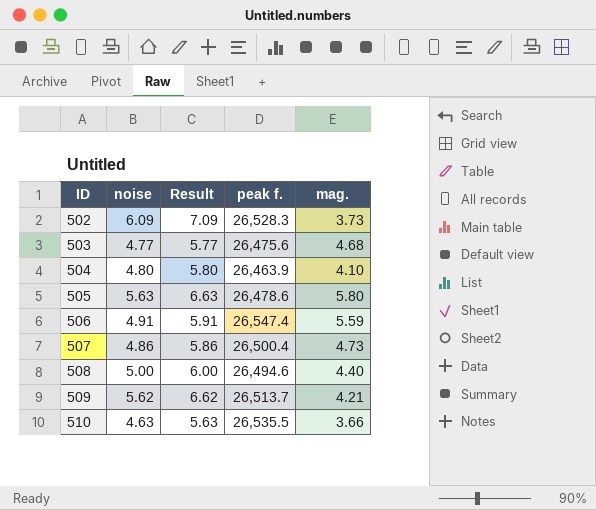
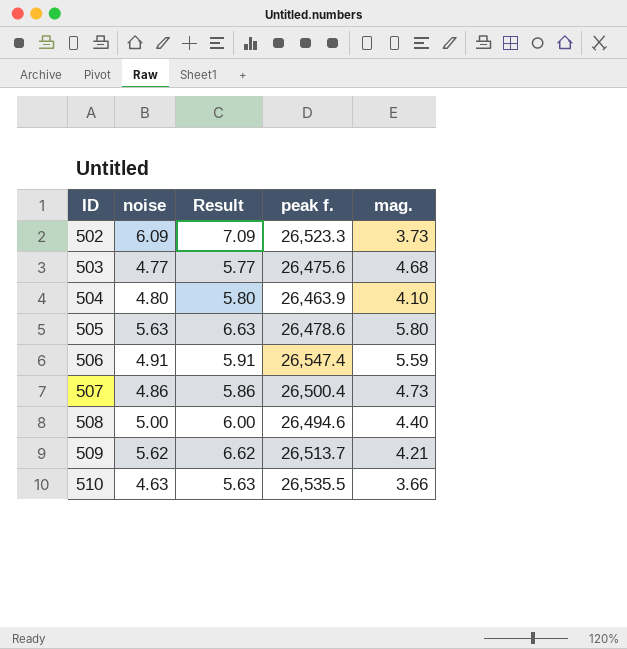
502 | peak f.: 26,528.3 -> 26,523.3

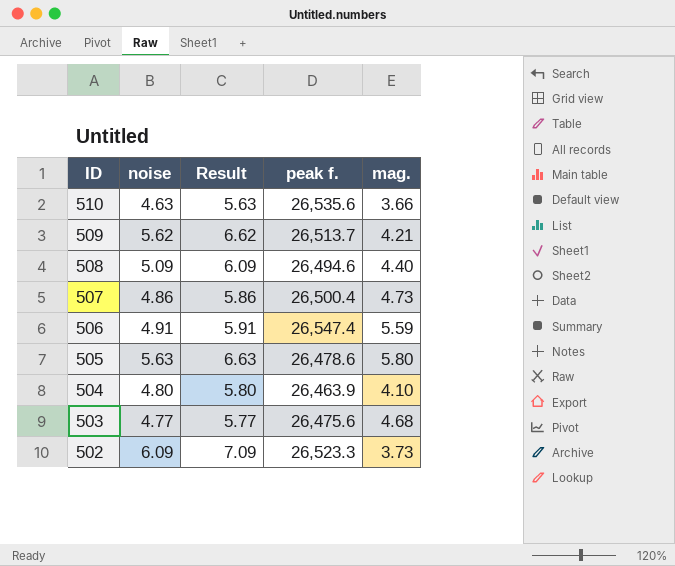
row order: ID ascending -> ID descending
510 | peak f.: 26,535.5 -> 26,535.6
508 | noise: 5.00 -> 5.09
508 | Result: 6.00 -> 6.09

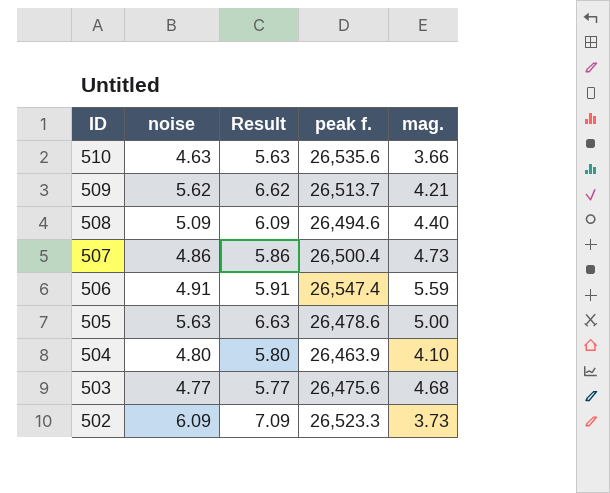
505 | mag.: 5.80 -> 5.00

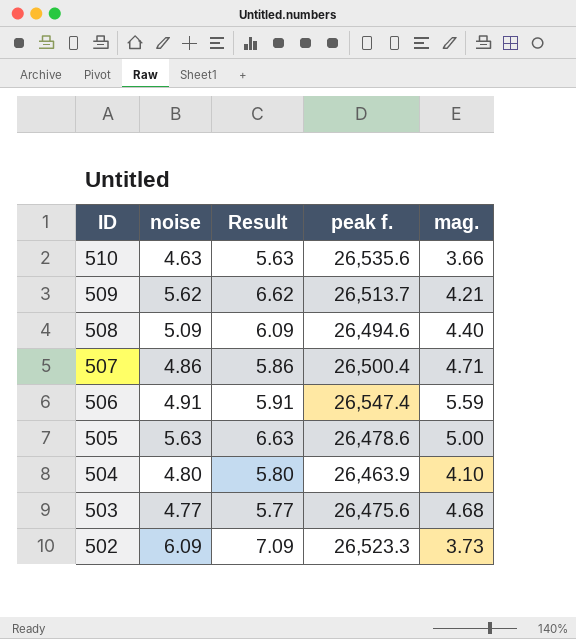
507 | mag.: 4.73 -> 4.71

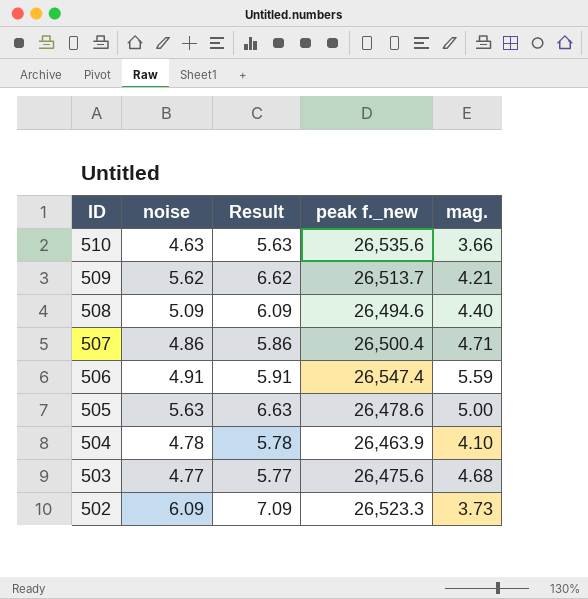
column name: peak f. -> peak f._new
504 | noise: 4.80 -> 4.78
504 | Result: 5.80 -> 5.78

